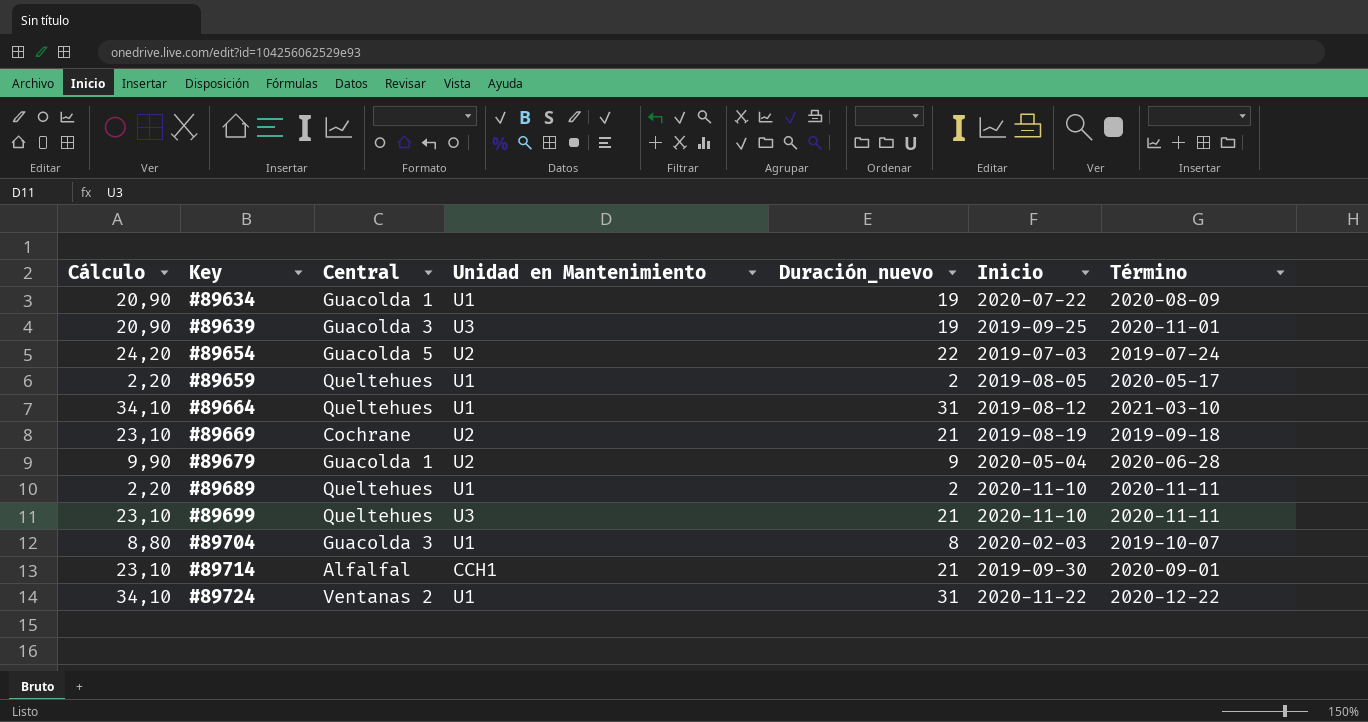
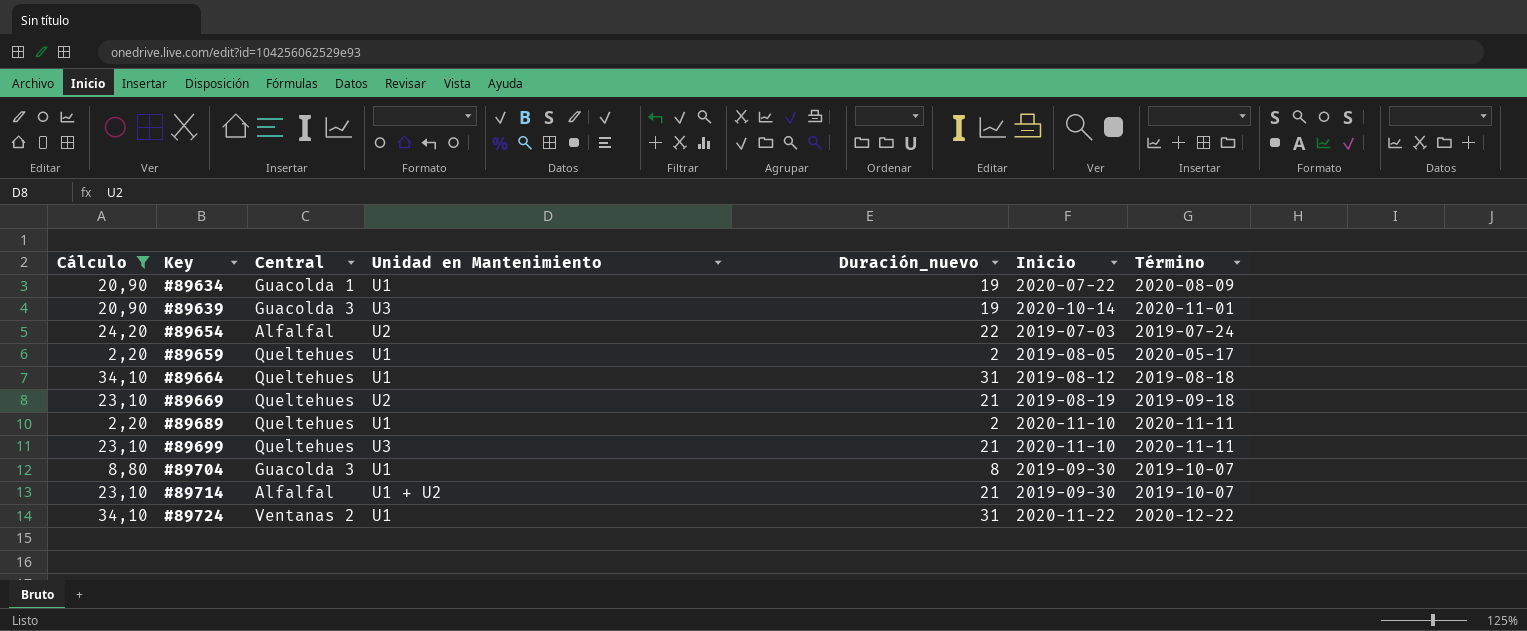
filter: none -> Cálculo != 9,90
#89639 | Inicio: 2019-09-25 -> 2020-10-14
#89654 | Central: Guacolda 5 -> Alfalfal
#89664 | Término: 2021-03-10 -> 2019-08-18
#89669 | Central: Cochrane -> Queltehues
#89704 | Inicio: 2020-02-03 -> 2019-09-30
#89714 | Unidad en Mantenimiento: CCH1 -> U1 + U2
#89714 | Término: 2020-09-01 -> 2019-10-07

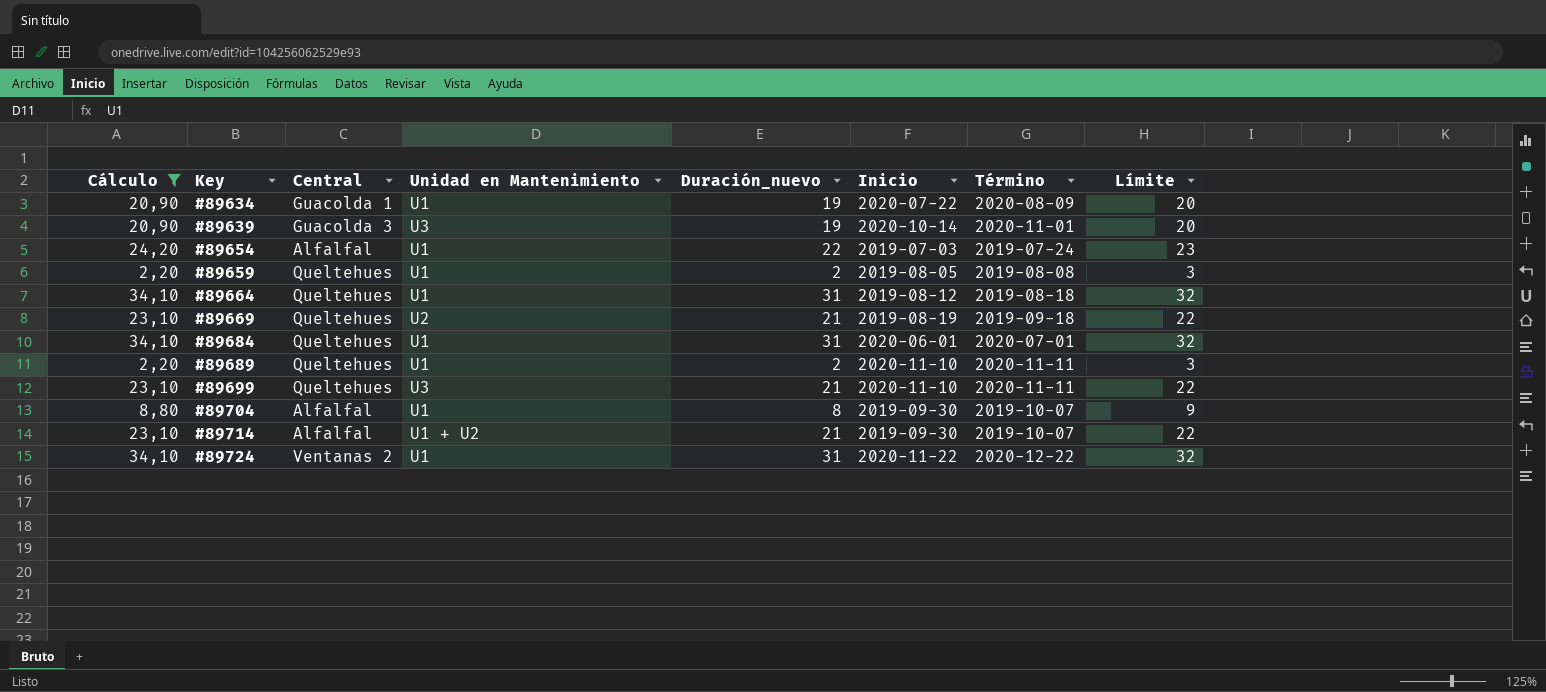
column Límite | formula: none -> [Duración_nuevo] + 1
#89654 | Unidad en Mantenimiento: U2 -> U1
#89659 | Término: 2020-05-17 -> 2019-08-08
row #89684: none -> 34,10 | Queltehues | U1 | 31 | 2020-06-01 | 2020-07-01 | 32
#89704 | Central: Guacolda 3 -> Alfalfal

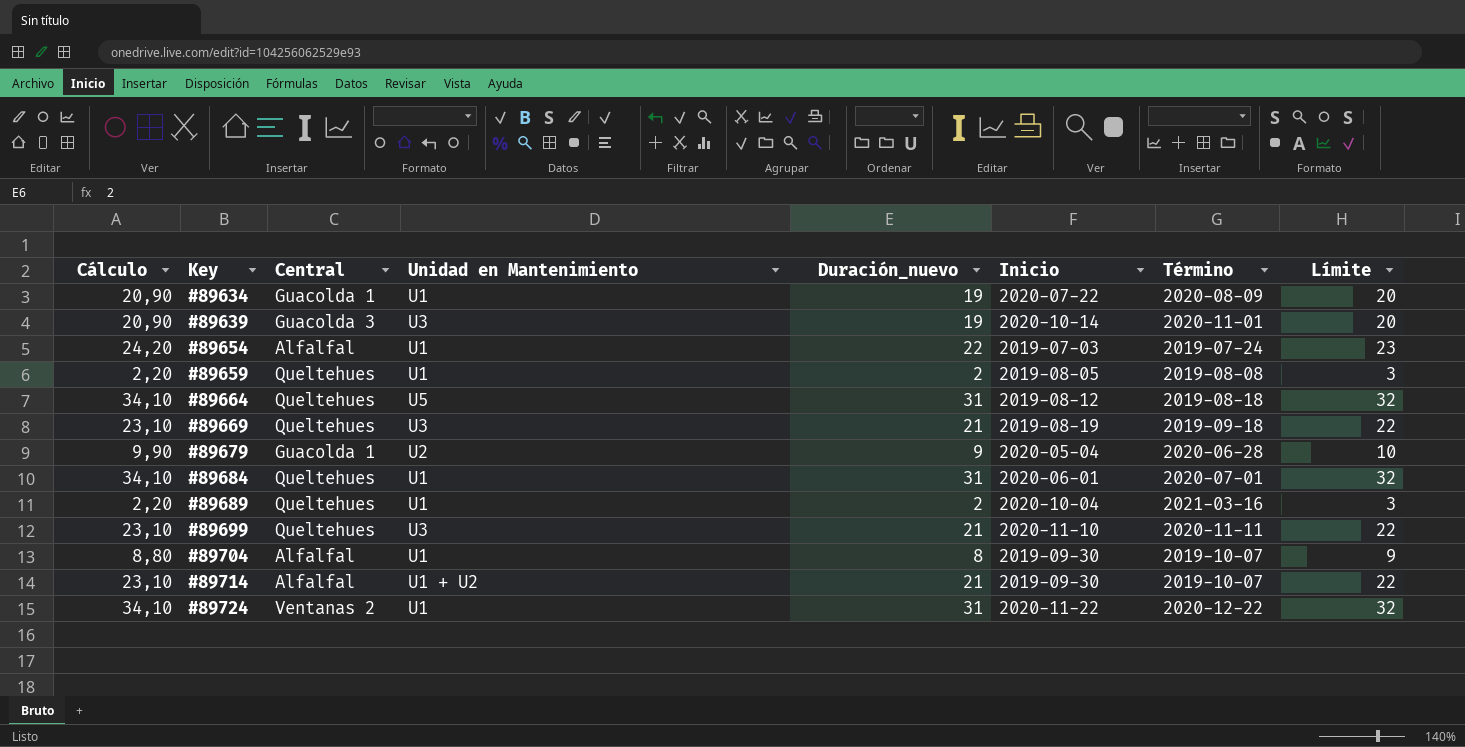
filter: Cálculo != 9,90 -> none
#89664 | Unidad en Mantenimiento: U1 -> U5
#89669 | Unidad en Mantenimiento: U2 -> U3
#89689 | Inicio: 2020-11-10 -> 2020-10-04
#89689 | Término: 2020-11-11 -> 2021-03-16

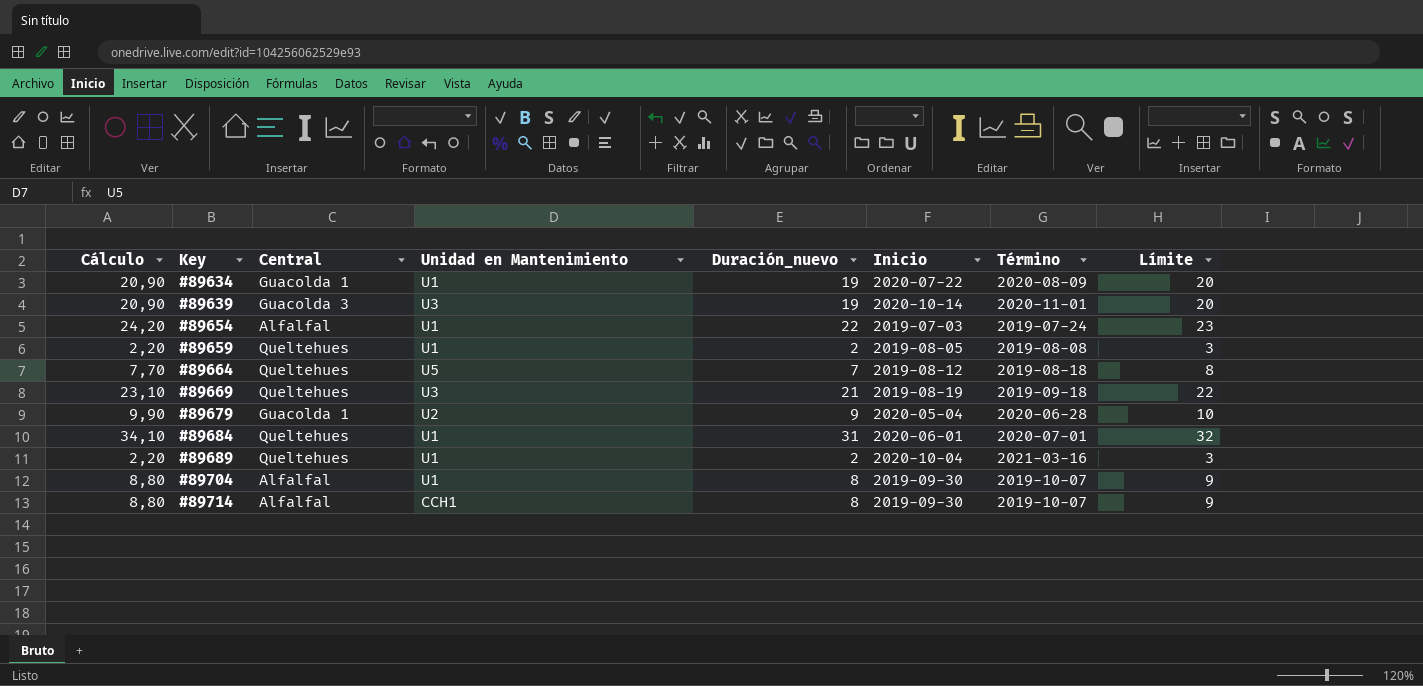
row #89699: 23,10 | Queltehues | U3 | 21 | 2020-11-10 | 2020-11-11 | 22 -> none
row #89724: 34,10 | Ventanas 2 | U1 | 31 | 2020-11-22 | 2020-12-22 | 32 -> none
#89664 | Cálculo: 34,10 -> 7,70
#89664 | Duración_nuevo: 31 -> 7
#89664 | Límite: 32 -> 8
#89714 | Cálculo: 23,10 -> 8,80
#89714 | Unidad en Mantenimiento: U1 + U2 -> CCH1
#89714 | Duración_nuevo: 21 -> 8
#89714 | Límite: 22 -> 9

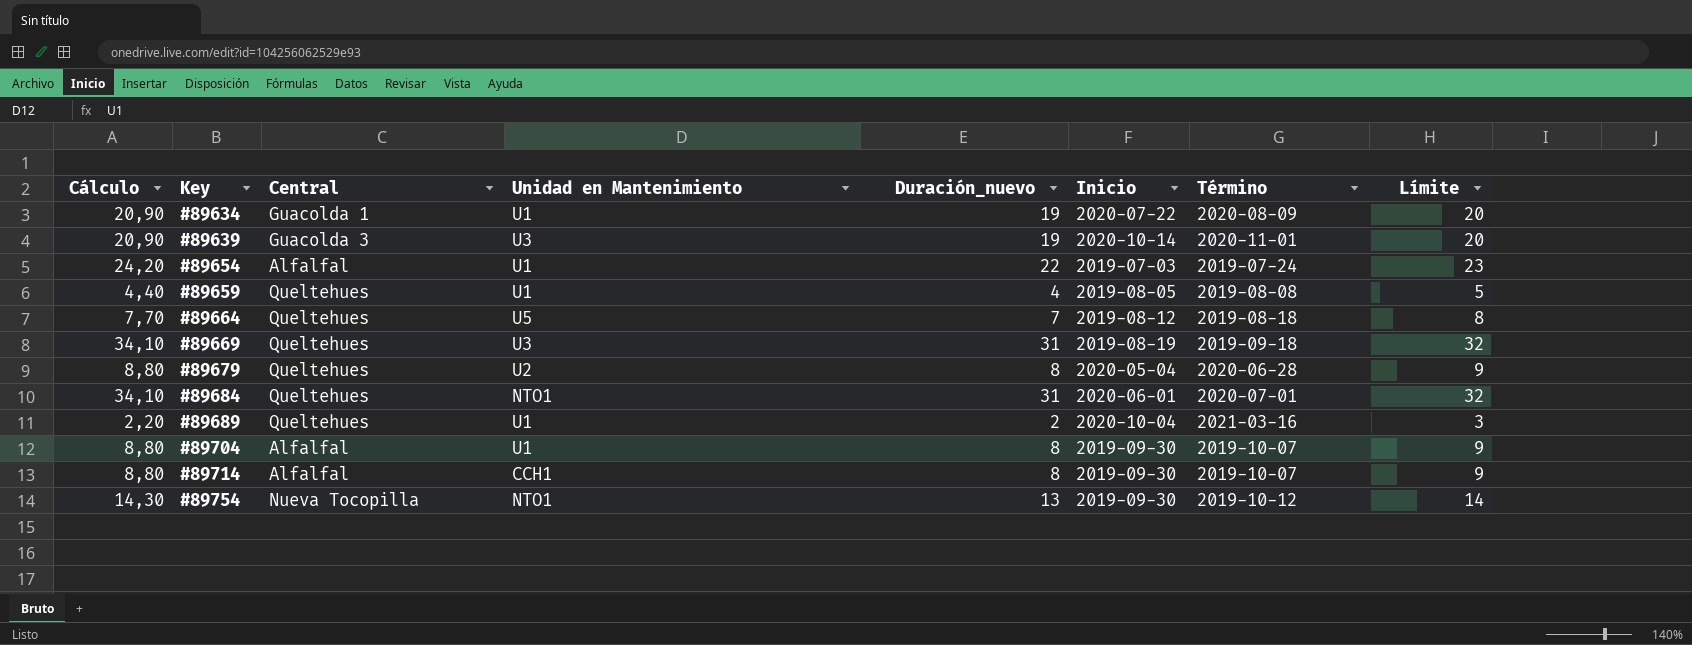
#89659 | Cálculo: 2,20 -> 4,40
#89659 | Duración_nuevo: 2 -> 4
#89659 | Límite: 3 -> 5
#89669 | Cálculo: 23,10 -> 34,10
#89669 | Duración_nuevo: 21 -> 31
#89669 | Límite: 22 -> 32
#89679 | Cálculo: 9,90 -> 8,80
#89679 | Central: Guacolda 1 -> Queltehues
#89679 | Duración_nuevo: 9 -> 8
#89679 | Límite: 10 -> 9
#89684 | Unidad en Mantenimiento: U1 -> NTO1
row #89754: none -> 14,30 | Nueva Tocopilla | NTO1 | 13 | 2019-09-30 | 2019-10-12 | 14

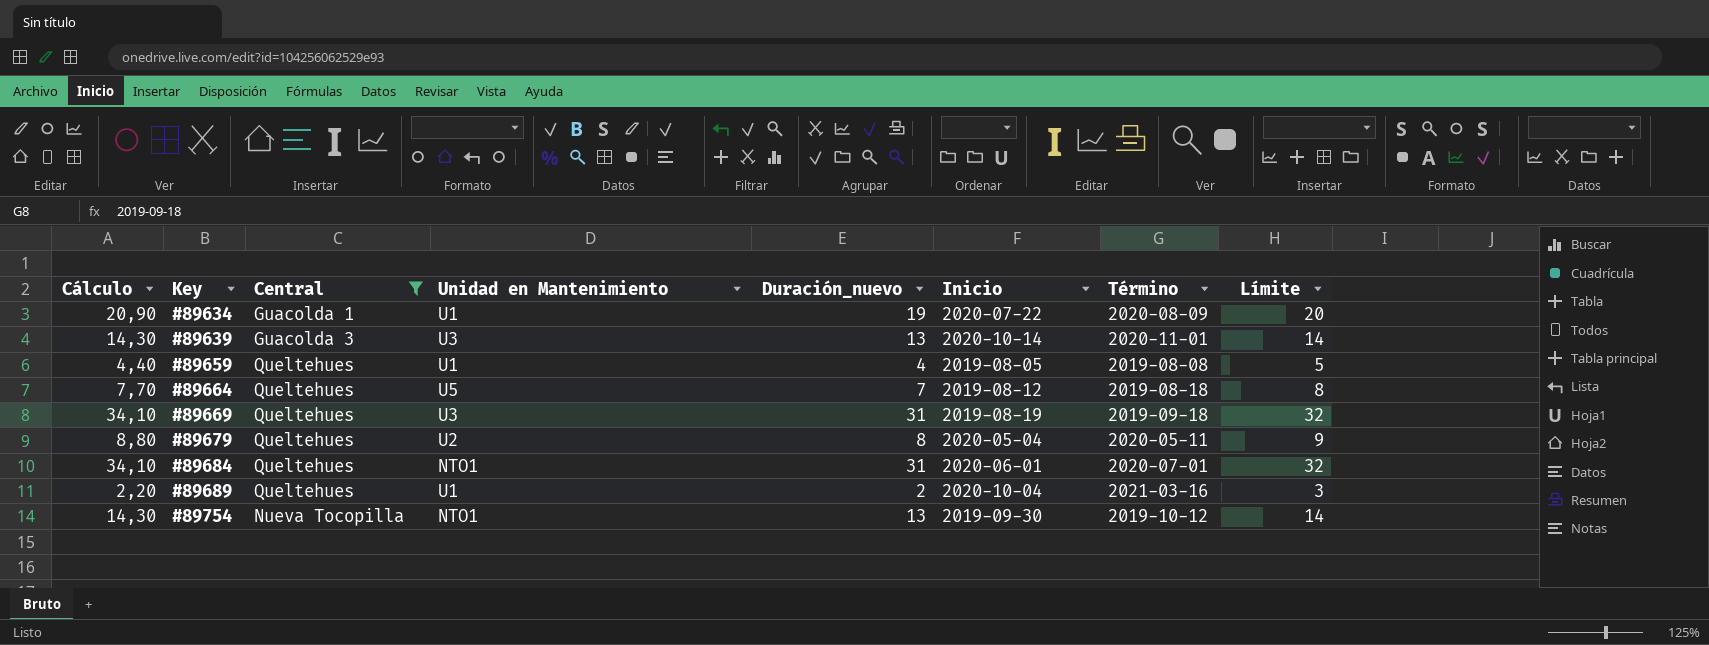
filter: none -> Central != Alfalfal
#89639 | Cálculo: 20,90 -> 14,30
#89639 | Duración_nuevo: 19 -> 13
#89639 | Límite: 20 -> 14
#89679 | Término: 2020-06-28 -> 2020-05-11

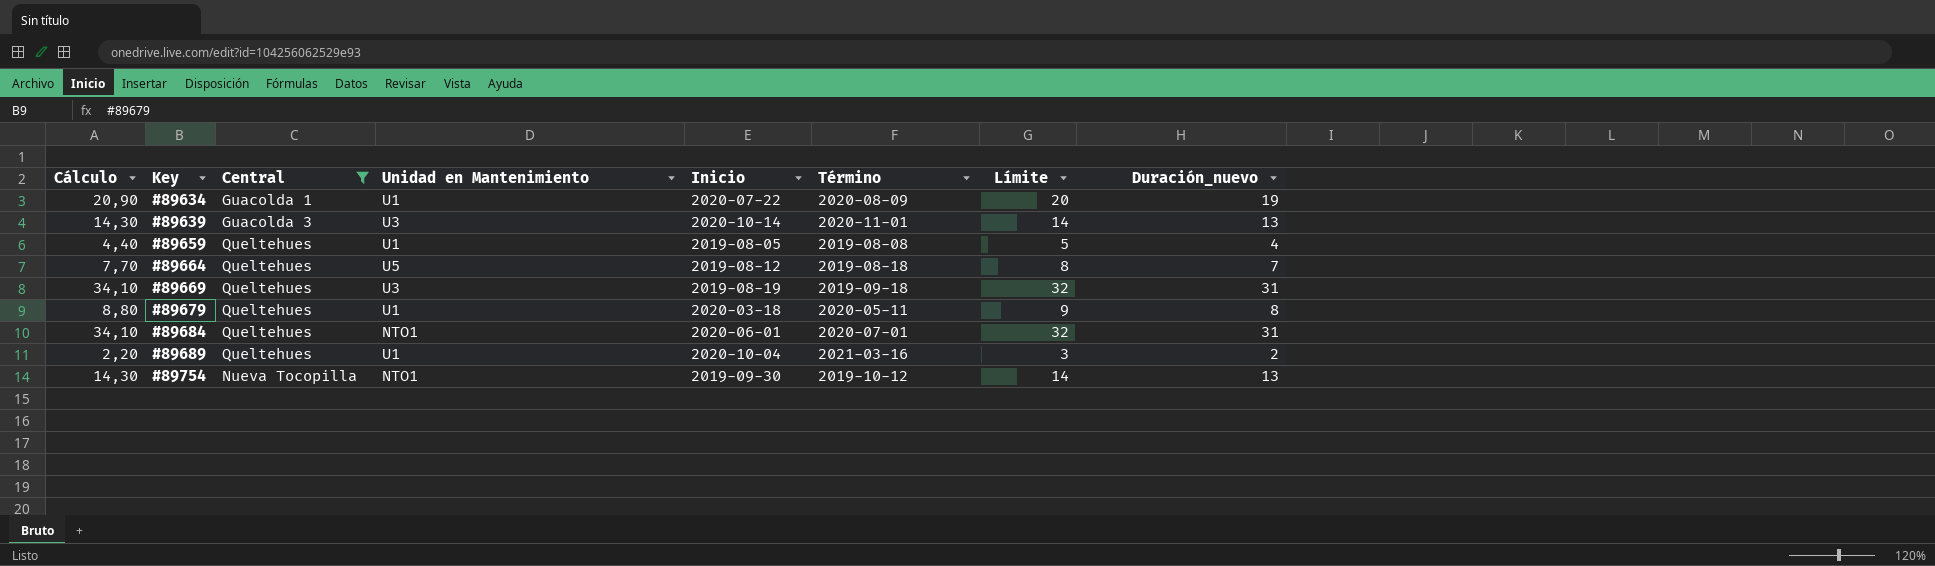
column Duración_nuevo | position: 5 -> 8
#89679 | Unidad en Mantenimiento: U2 -> U1
#89679 | Inicio: 2020-05-04 -> 2020-03-18

